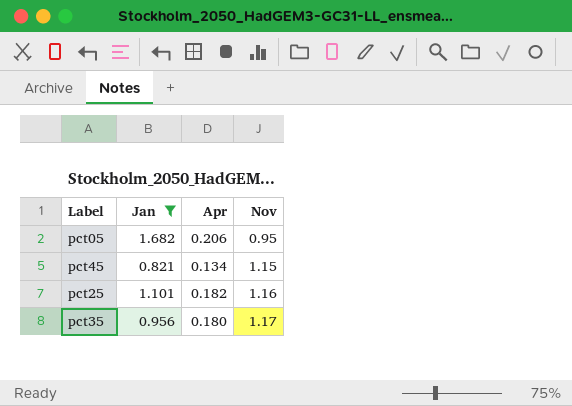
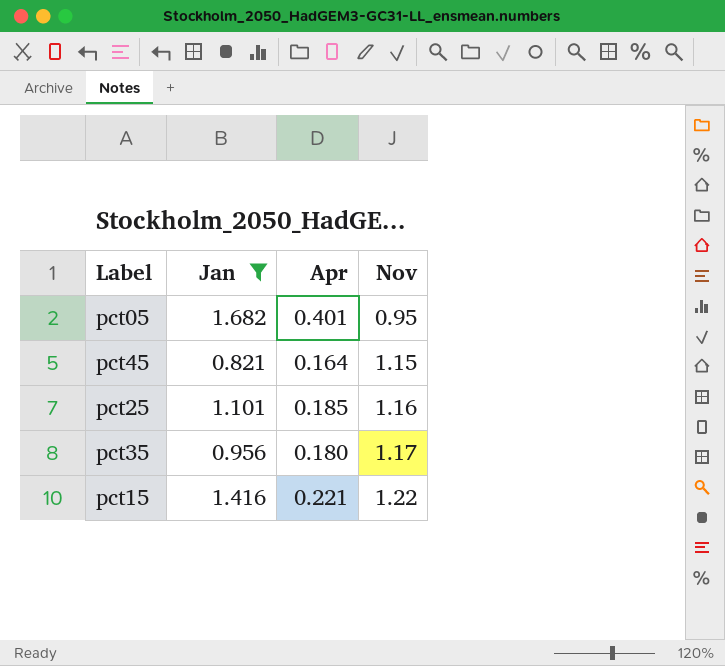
pct05 | Apr: 0.206 -> 0.401
pct45 | Apr: 0.134 -> 0.164
pct25 | Apr: 0.182 -> 0.185
row pct15: none -> 1.416 | 0.221 | 1.22

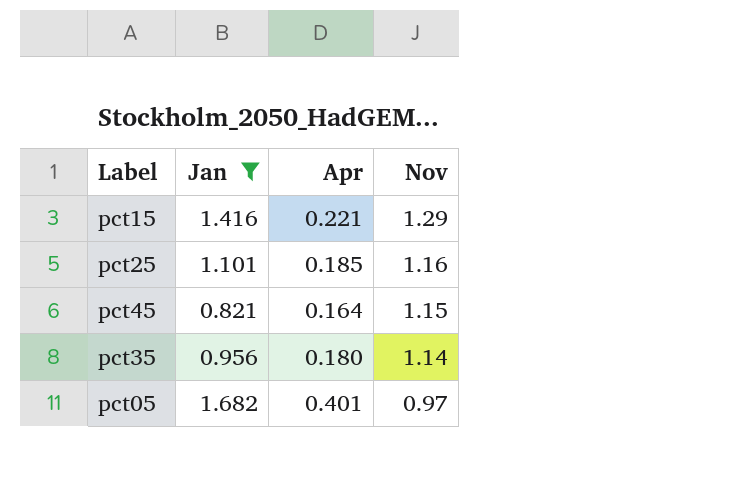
row order: Nov ascending -> Nov descending
pct15 | Nov: 1.22 -> 1.29
pct35 | Nov: 1.17 -> 1.14
pct05 | Nov: 0.95 -> 0.97

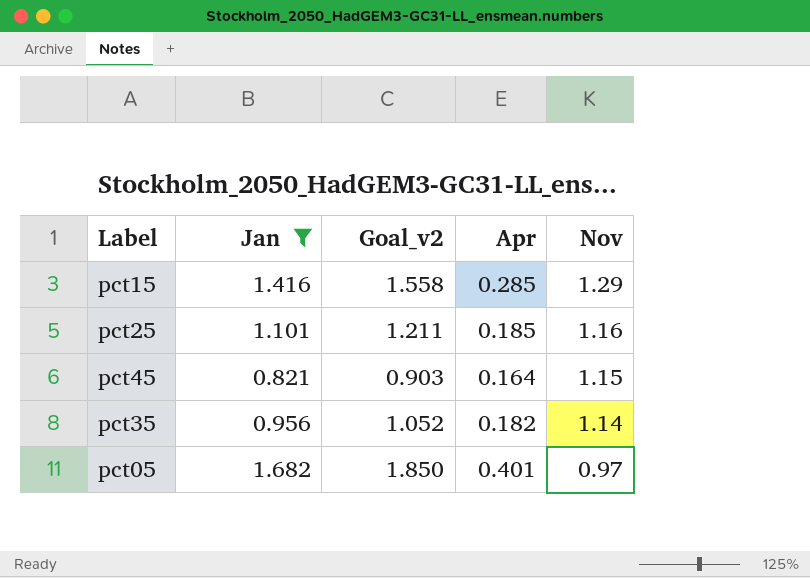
column Goal_v2 | formula: none -> [Jan] * 1.1
pct15 | Apr: 0.221 -> 0.285
pct35 | Apr: 0.180 -> 0.182

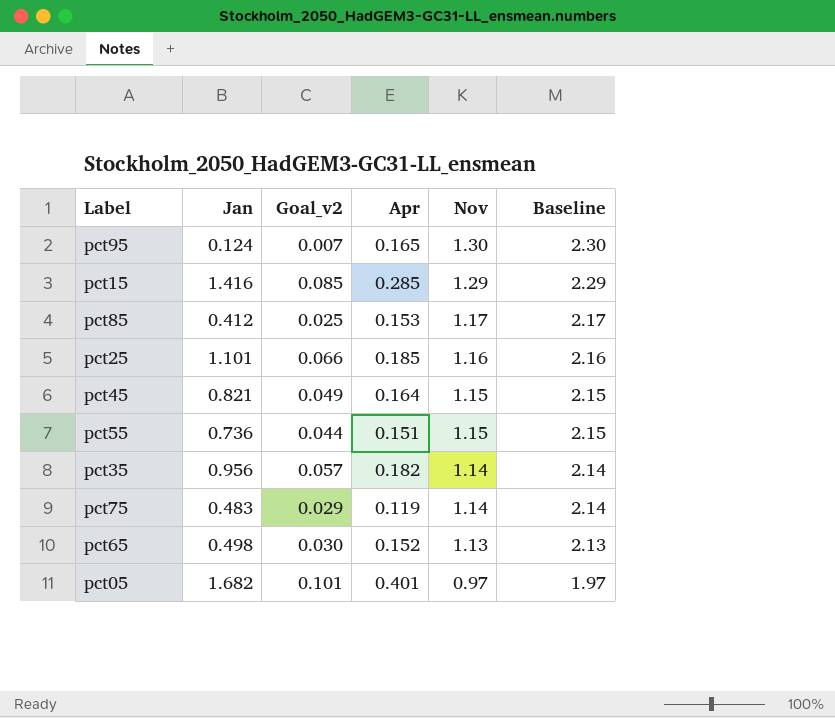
filter: Jan >= 0.821 -> none
column Goal_v2 | formula: [Jan] * 1.1 -> [Jan] * 0.06
column Baseline | formula: none -> [Nov] + 1

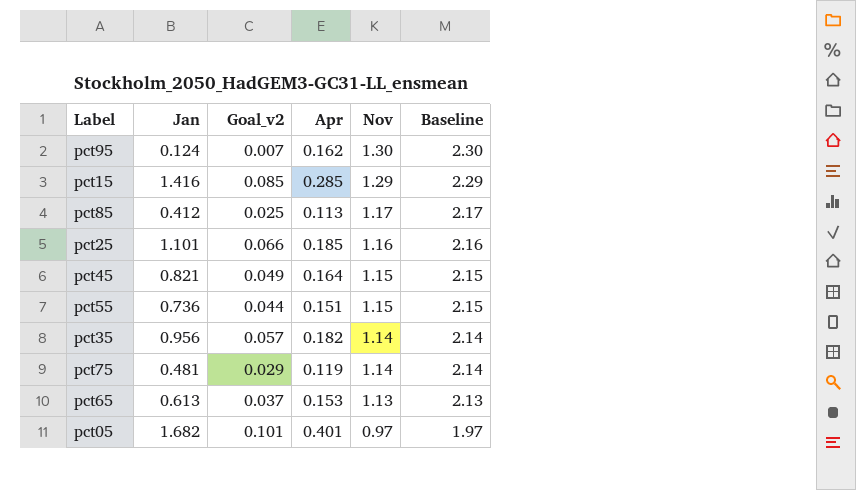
pct95 | Apr: 0.165 -> 0.162
pct85 | Apr: 0.153 -> 0.113
pct75 | Jan: 0.483 -> 0.481
pct65 | Jan: 0.498 -> 0.613
pct65 | Goal_v2: 0.030 -> 0.037
pct65 | Apr: 0.152 -> 0.153

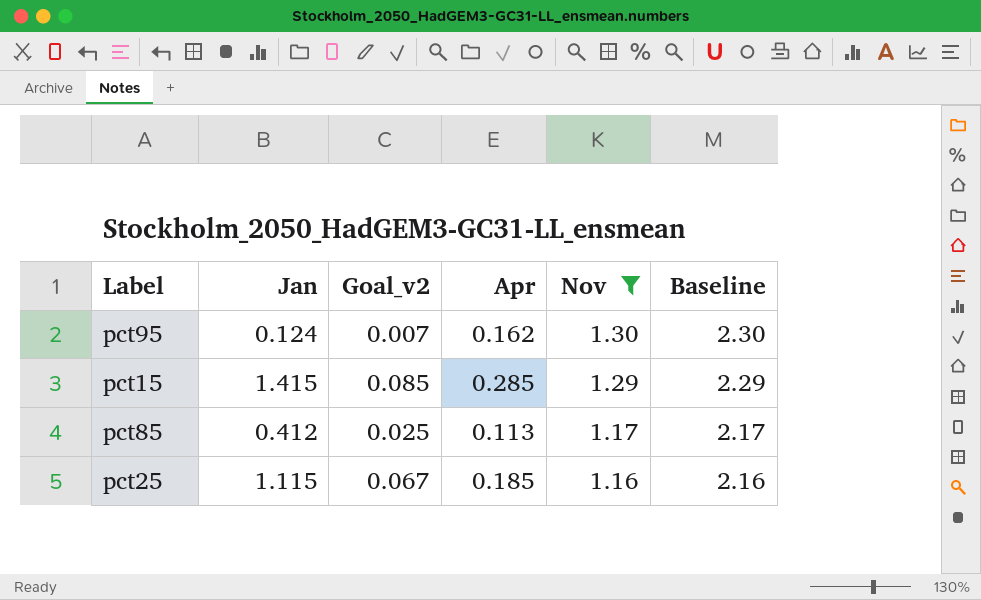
filter: none -> Nov >= 1.16
pct15 | Jan: 1.416 -> 1.415
pct25 | Jan: 1.101 -> 1.115
pct25 | Goal_v2: 0.066 -> 0.067

